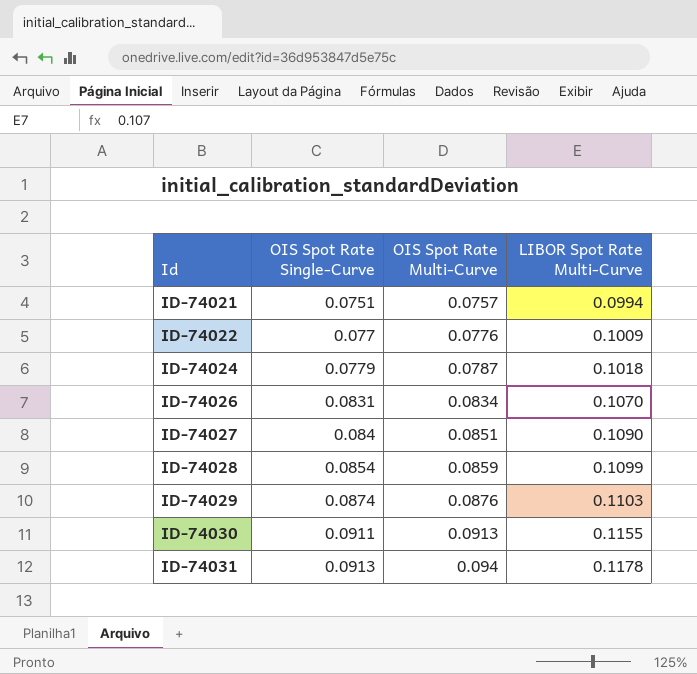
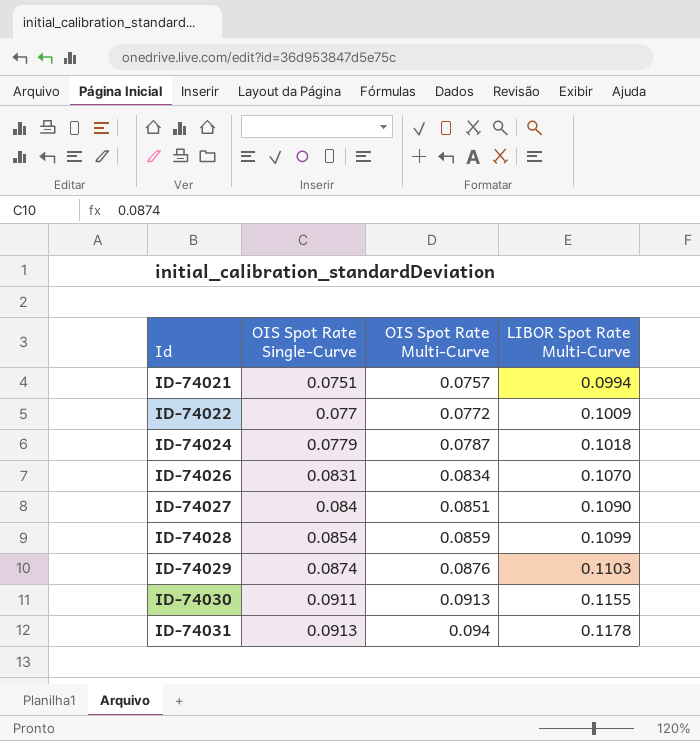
ID-74022 | OIS Spot Rate Multi-Curve: 0.0776 -> 0.0772

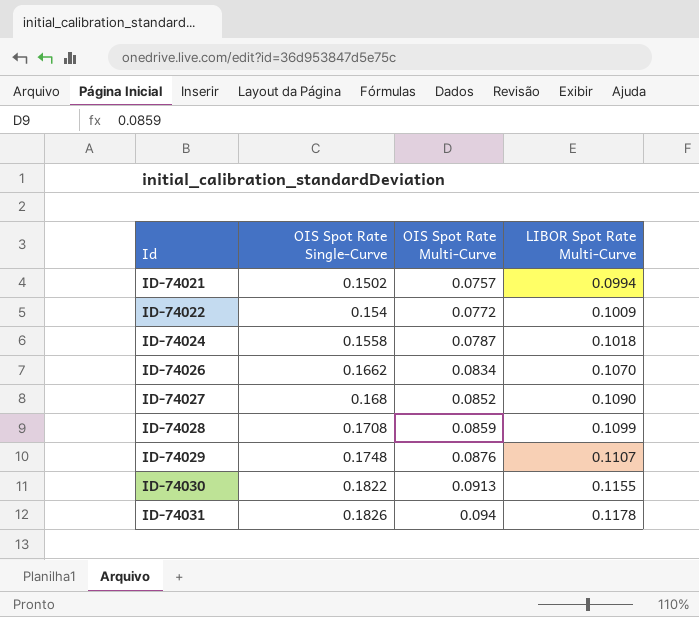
ID-74021 | OIS Spot Rate Single-Curve: 0.0751 -> 0.1502
ID-74022 | OIS Spot Rate Single-Curve: 0.077 -> 0.154
ID-74024 | OIS Spot Rate Single-Curve: 0.0779 -> 0.1558
ID-74026 | OIS Spot Rate Single-Curve: 0.0831 -> 0.1662
ID-74027 | OIS Spot Rate Single-Curve: 0.084 -> 0.168
ID-74027 | OIS Spot Rate Multi-Curve: 0.0851 -> 0.0852
ID-74028 | OIS Spot Rate Single-Curve: 0.0854 -> 0.1708
ID-74029 | OIS Spot Rate Single-Curve: 0.0874 -> 0.1748
ID-74029 | LIBOR Spot Rate Multi-Curve: 0.1103 -> 0.1107
ID-74030 | OIS Spot Rate Single-Curve: 0.0911 -> 0.1822
ID-74031 | OIS Spot Rate Single-Curve: 0.0913 -> 0.1826

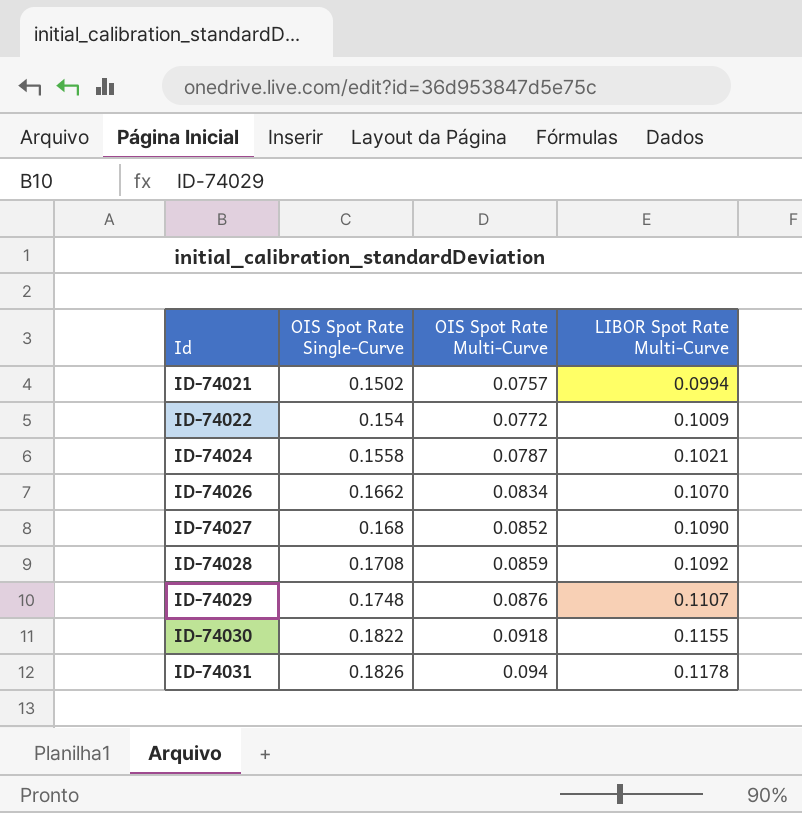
ID-74024 | LIBOR Spot Rate Multi-Curve: 0.1018 -> 0.1021
ID-74028 | LIBOR Spot Rate Multi-Curve: 0.1099 -> 0.1092
ID-74030 | OIS Spot Rate Multi-Curve: 0.0913 -> 0.0918

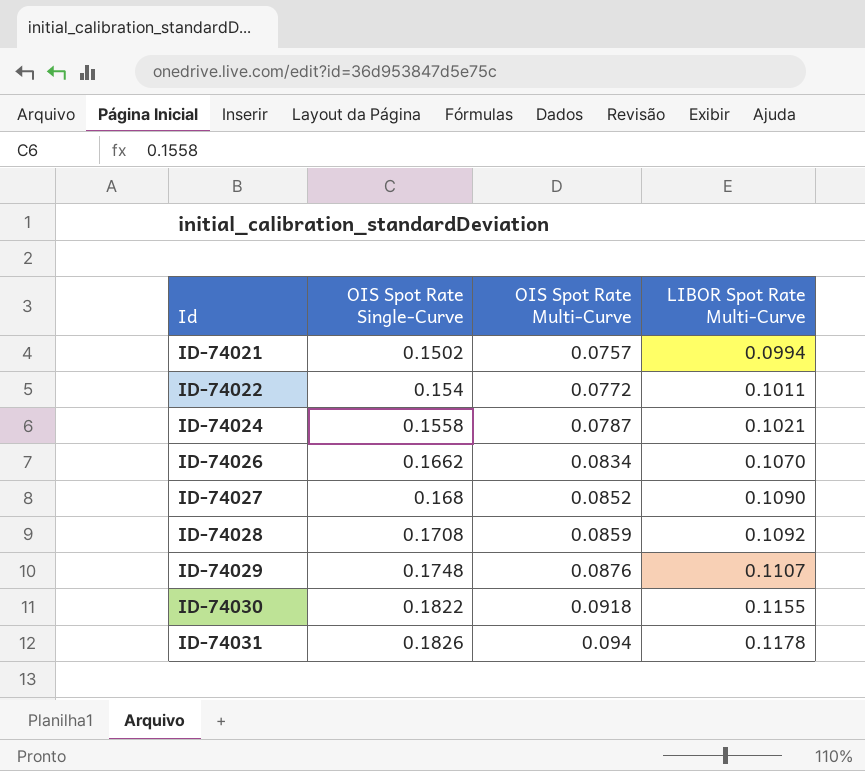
ID-74022 | LIBOR Spot Rate Multi-Curve: 0.1009 -> 0.1011

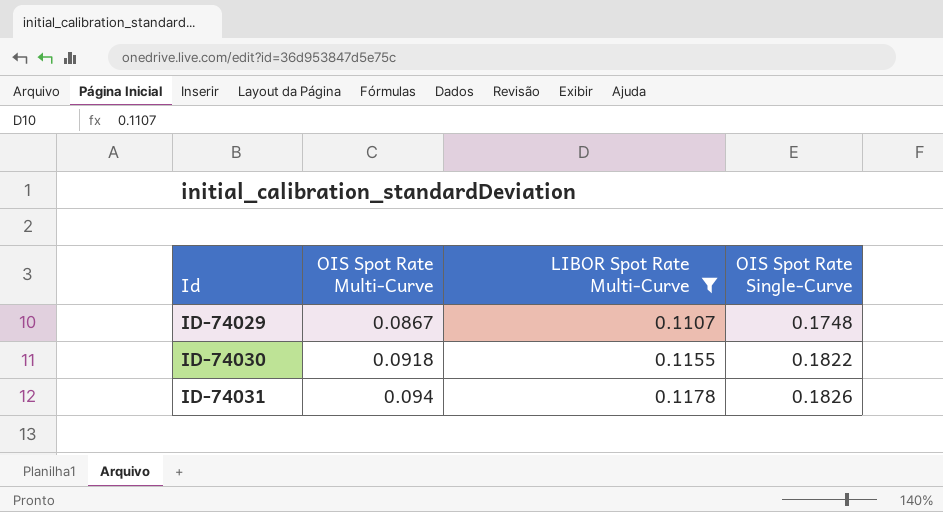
filter: none -> LIBOR Spot Rate Multi-Curve >= 0.1107
column OIS Spot Rate Single-Curve | position: 2 -> 4
ID-74029 | OIS Spot Rate Multi-Curve: 0.0876 -> 0.0867

